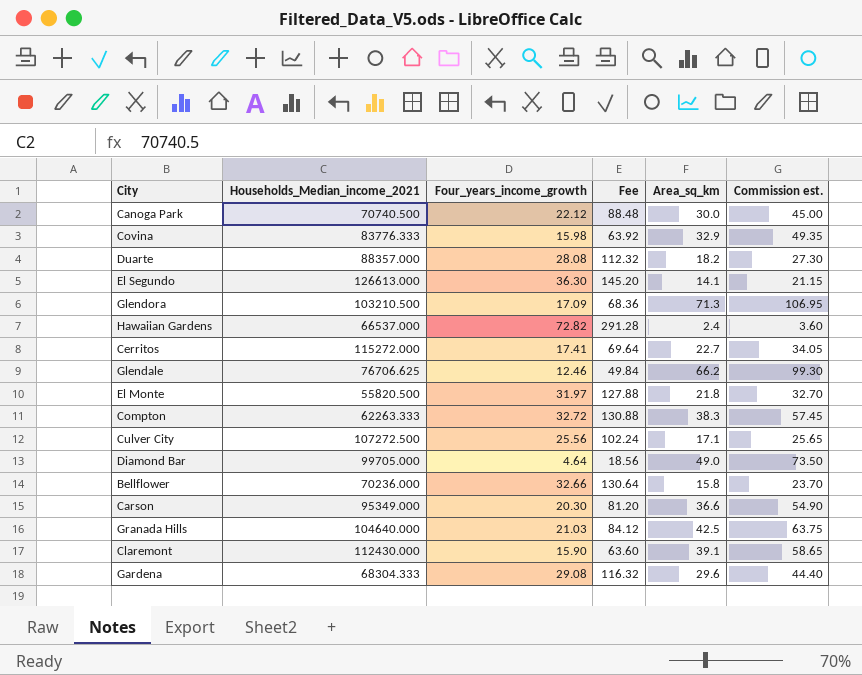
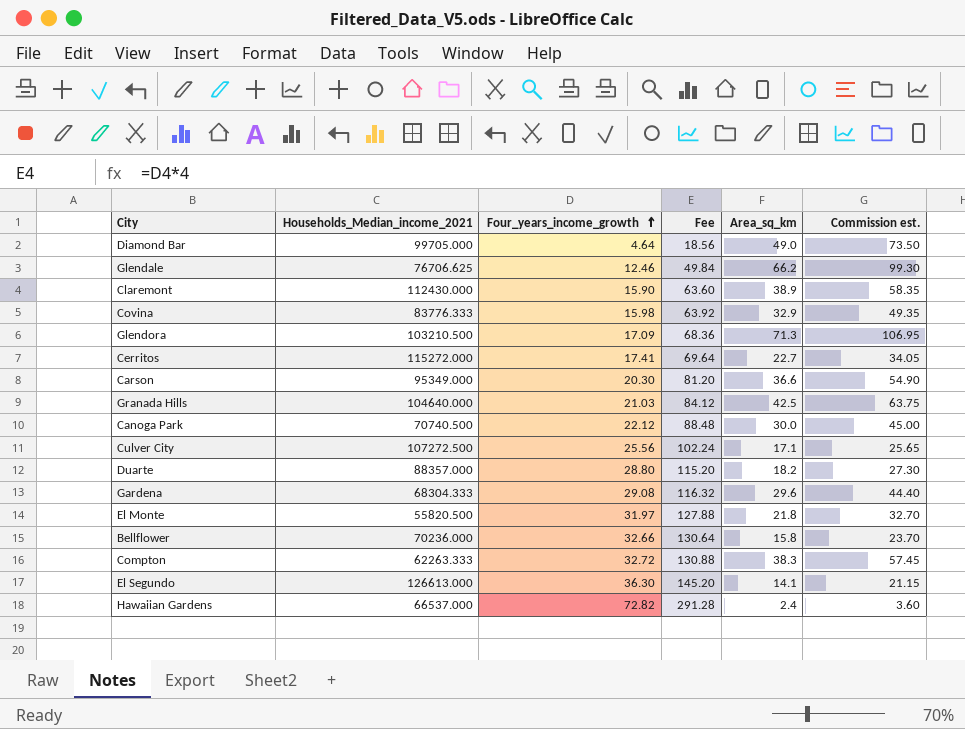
row order: none -> Four_years_income_growth ascending
Claremont | Area_sq_km: 39.1 -> 38.9
Claremont | Commission est.: 58.65 -> 58.35
Duarte | Four_years_income_growth: 28.08 -> 28.80
Duarte | Fee: 112.32 -> 115.20

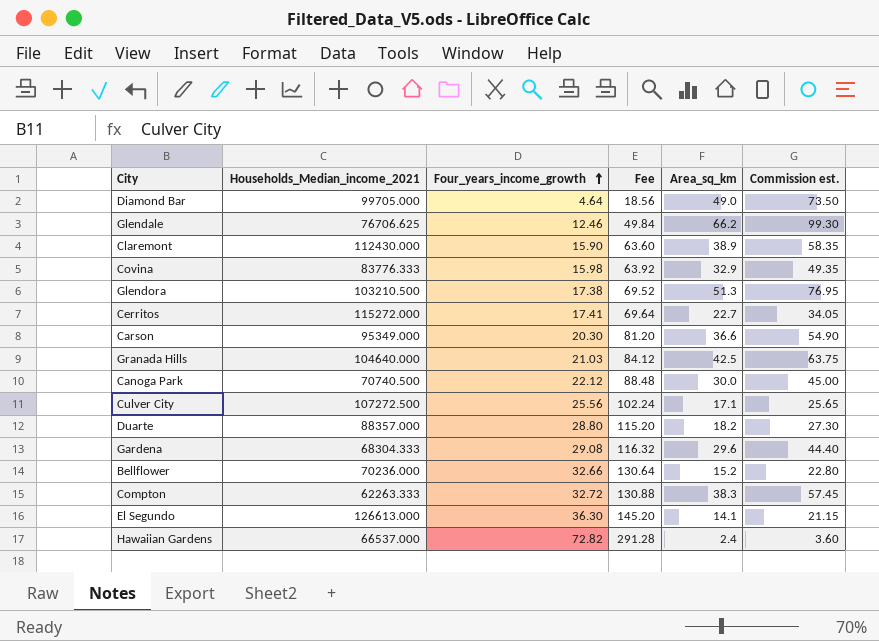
row El Monte: 55820.500 | 31.97 | 127.88 | 21.8 | 32.70 -> none
Glendora | Four_years_income_growth: 17.09 -> 17.38
Glendora | Fee: 68.36 -> 69.52
Glendora | Area_sq_km: 71.3 -> 51.3
Glendora | Commission est.: 106.95 -> 76.95
Bellflower | Area_sq_km: 15.8 -> 15.2
Bellflower | Commission est.: 23.70 -> 22.80

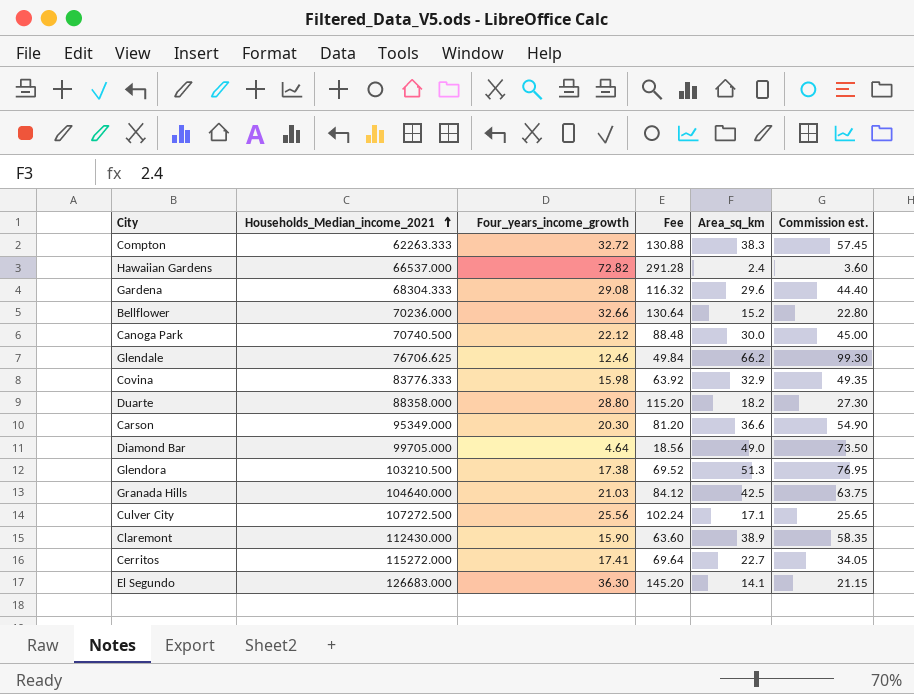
row order: Four_years_income_growth ascending -> Households_Median_income_2021 ascending
Duarte | Households_Median_income_2021: 88357.000 -> 88358.000
El Segundo | Households_Median_income_2021: 126613.000 -> 126683.000

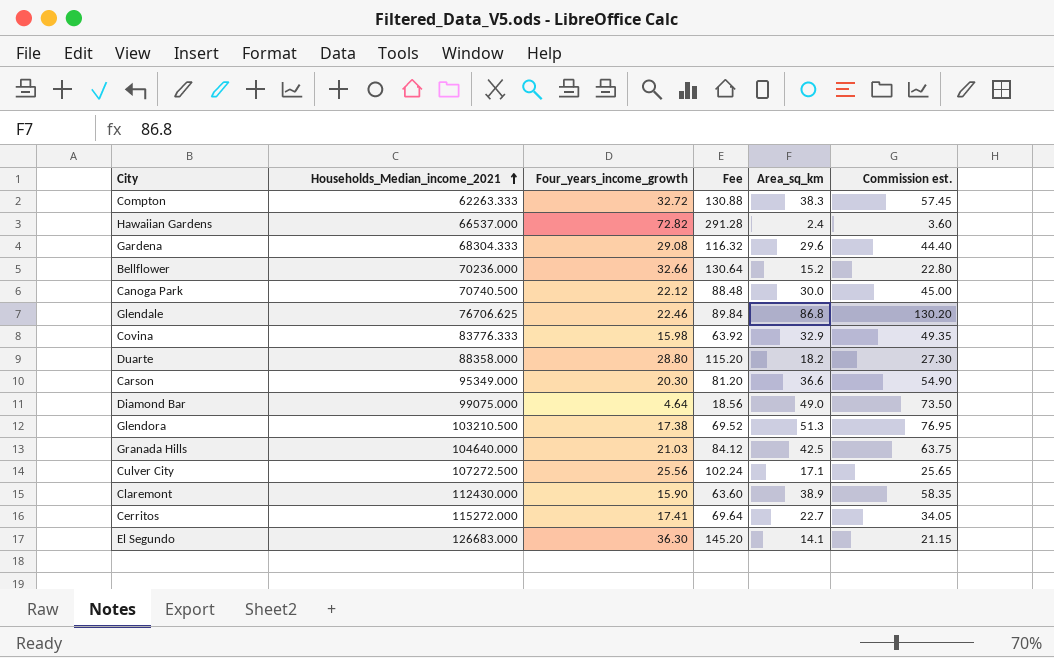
Glendale | Four_years_income_growth: 12.46 -> 22.46
Glendale | Fee: 49.84 -> 89.84
Glendale | Area_sq_km: 66.2 -> 86.8
Glendale | Commission est.: 99.30 -> 130.20
Diamond Bar | Households_Median_income_2021: 99705.000 -> 99075.000

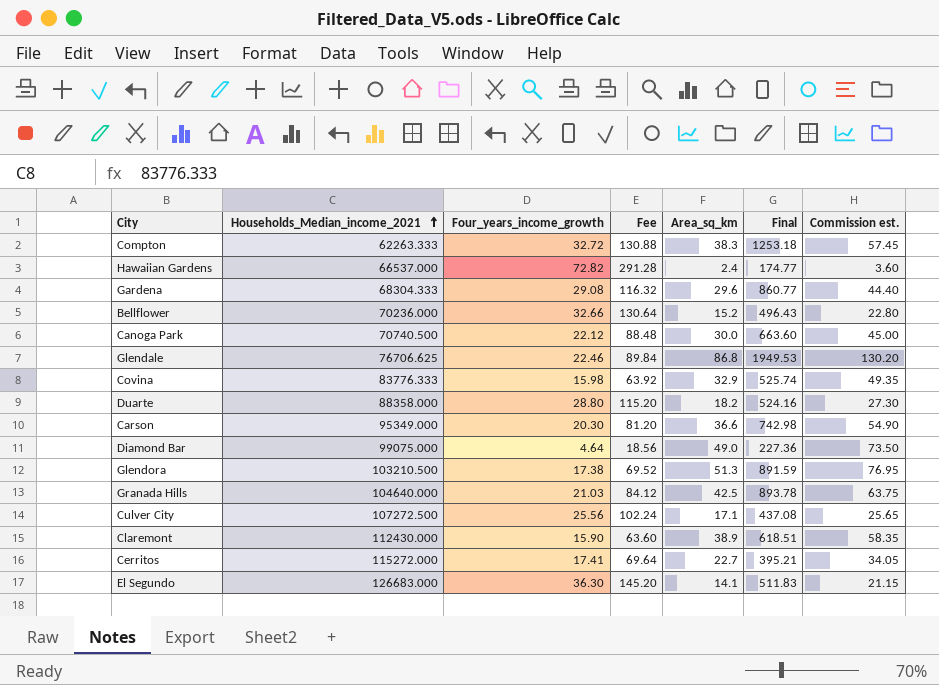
column Final | formula: none -> [Four_years_income_growth] * [Area_sq_km]

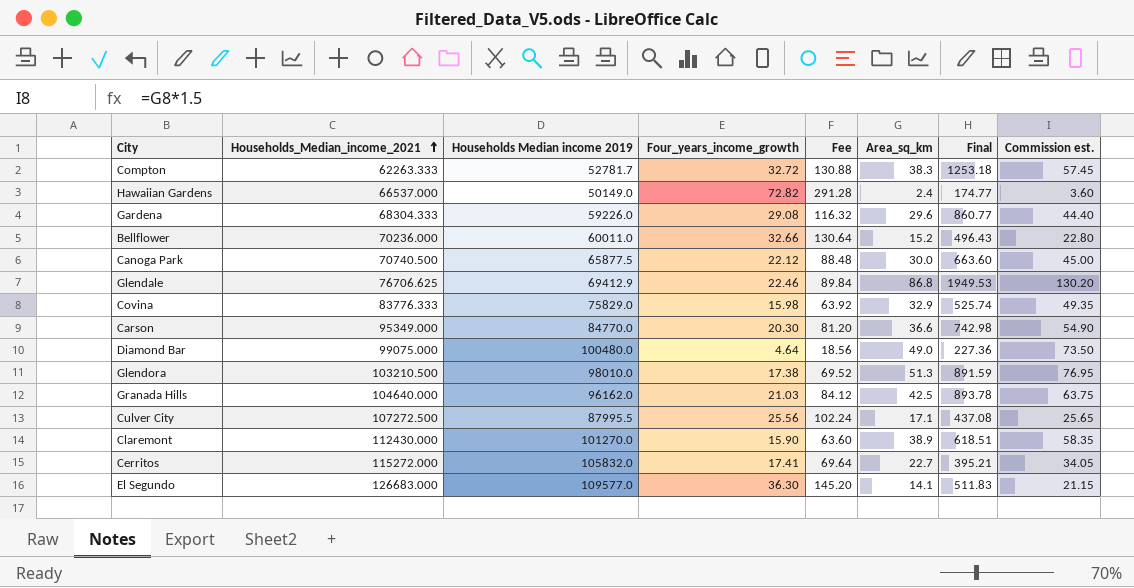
column Households Median income 2019 | position: none -> 3
row Duarte: 88358.000 | 28.80 | 115.20 | 18.2 | 524.16 | 27.30 -> none

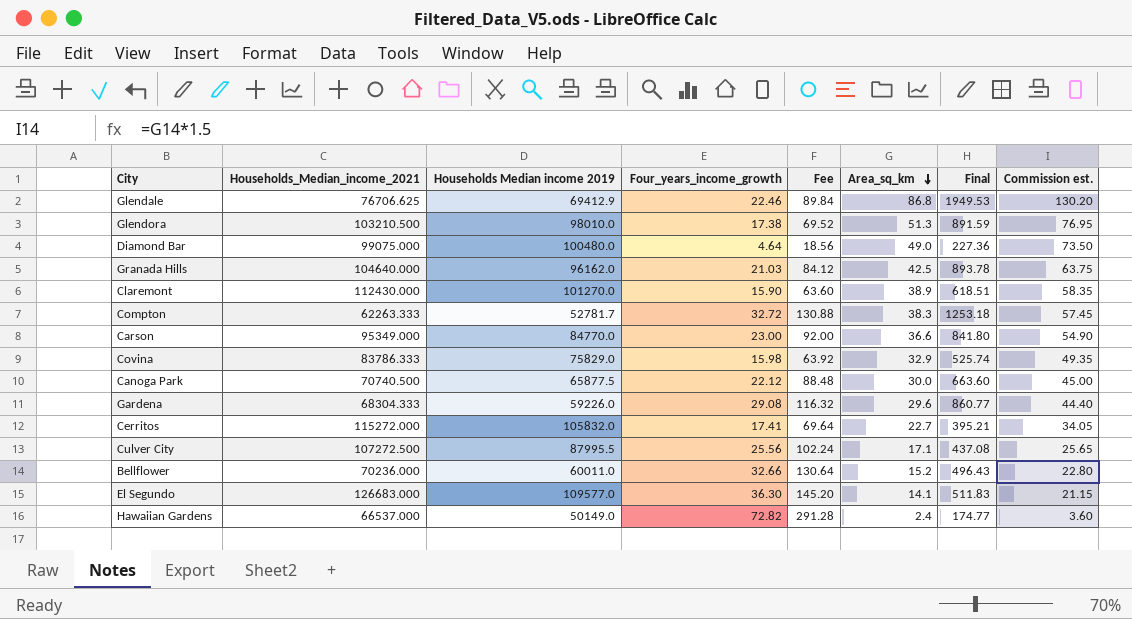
row order: Households_Median_income_2021 ascending -> Area_sq_km descending
Carson | Four_years_income_growth: 20.30 -> 23.00
Carson | Fee: 81.20 -> 92.00
Carson | Final: 742.98 -> 841.80
Covina | Households_Median_income_2021: 83776.333 -> 83786.333

